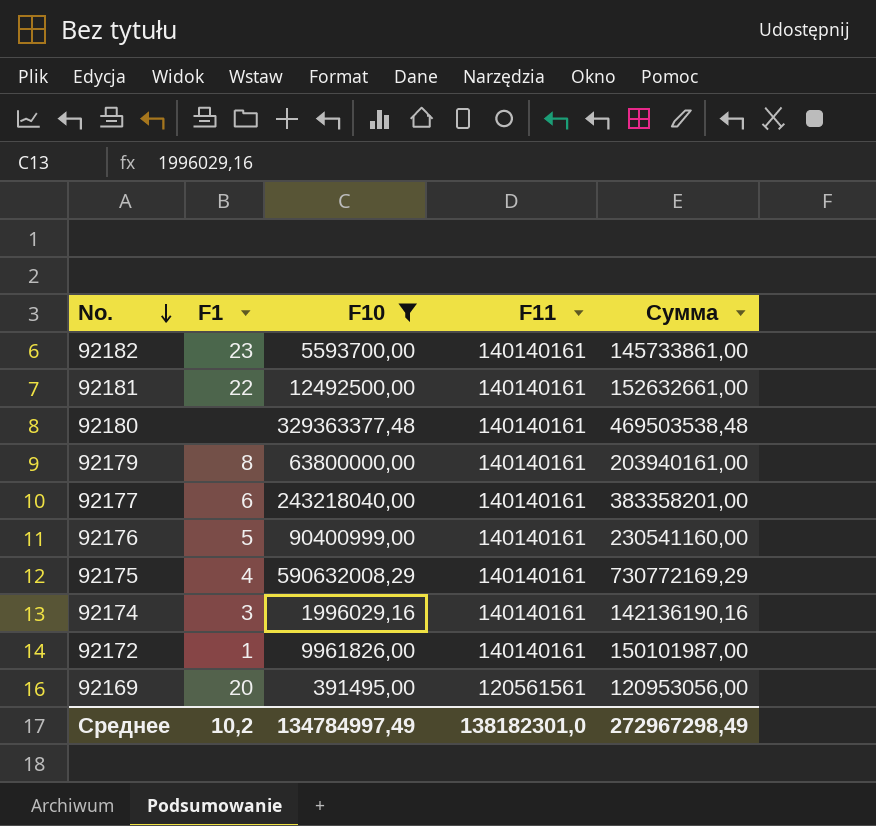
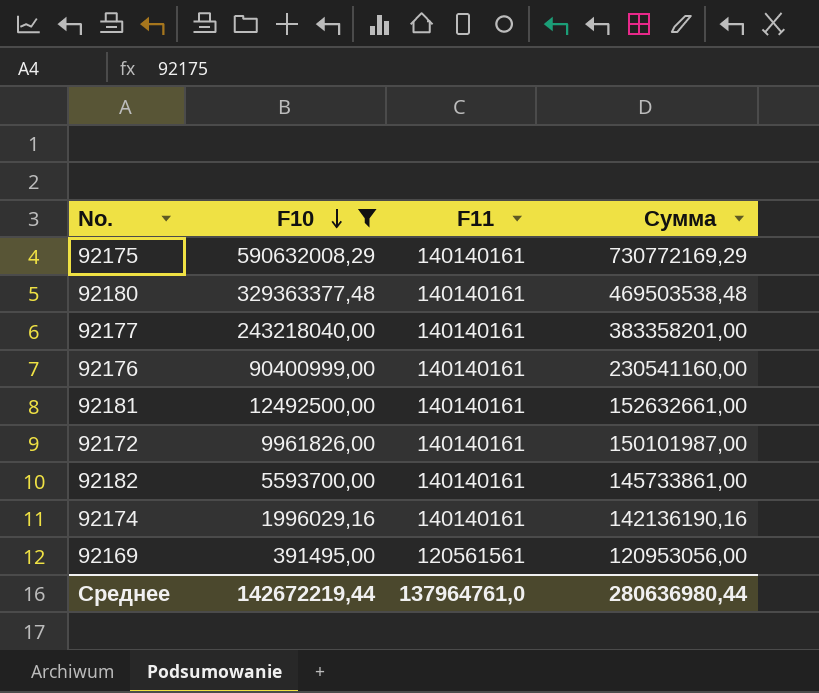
row order: No. descending -> F10 descending
column F1 | position: 2 -> none
row 92179: 8 | 63800000,00 | 140140161 | 203940161,00 -> none
Среднее | F10: 134784997,49 -> 142672219,44
Среднее | F11: 138182301,0 -> 137964761,0
Среднее | Сумма: 272967298,49 -> 280636980,44

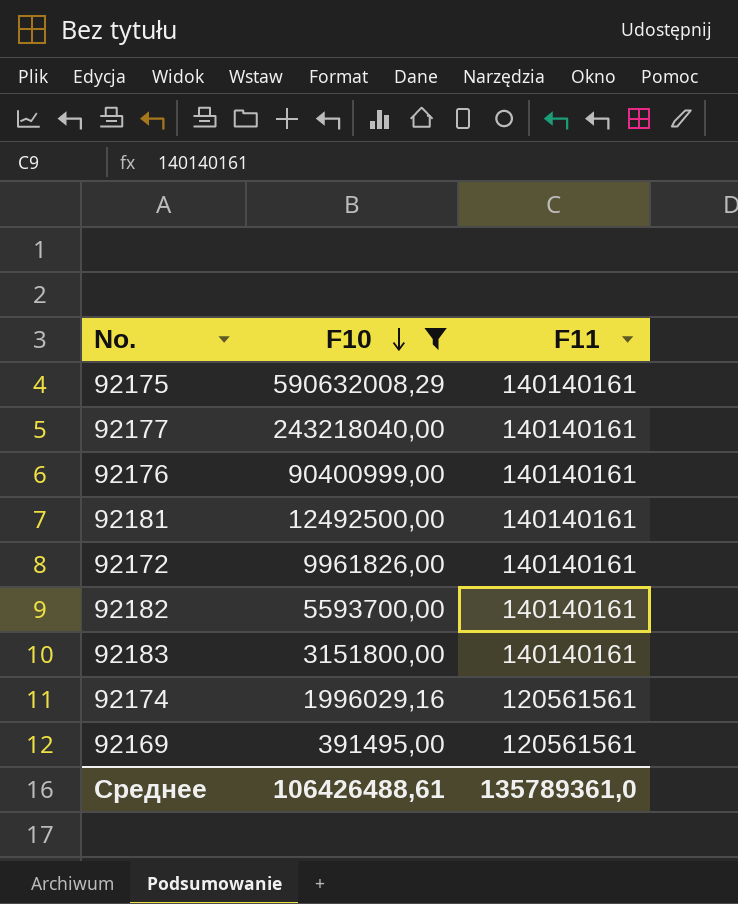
column Сумма | formula: [F10] + [F11] -> none
row 92180: 329363377,48 | 140140161 | 469503538,48 -> none
row 92183: none -> 3151800,00 | 140140161
92174 | F11: 140140161 -> 120561561
Среднее | F10: 142672219,44 -> 106426488,61
Среднее | F11: 137964761,0 -> 135789361,0

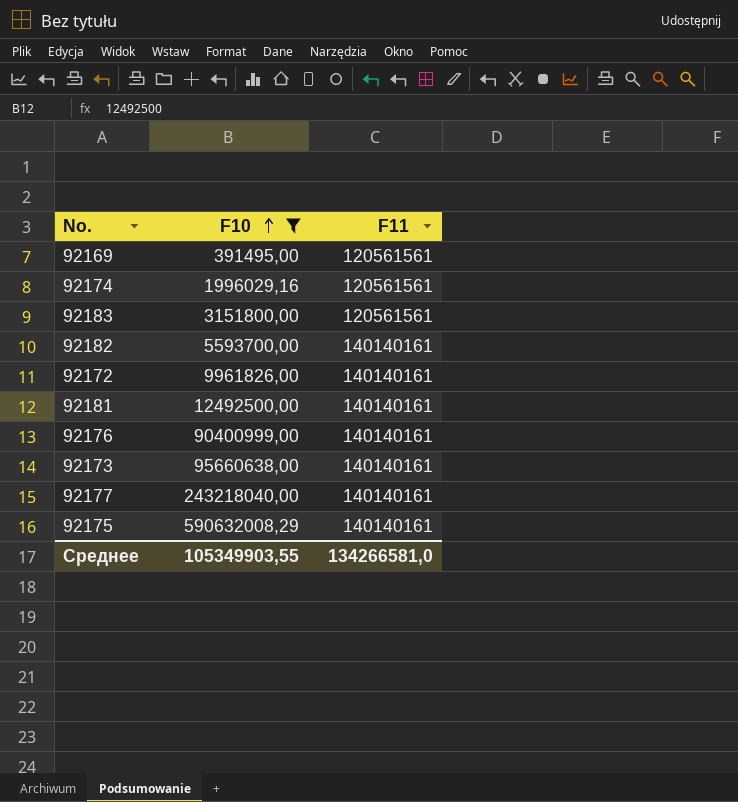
row order: F10 descending -> F10 ascending
92183 | F11: 140140161 -> 120561561
row 92173: none -> 95660638,00 | 140140161
Среднее | F10: 106426488,61 -> 105349903,55
Среднее | F11: 135789361,0 -> 134266581,0

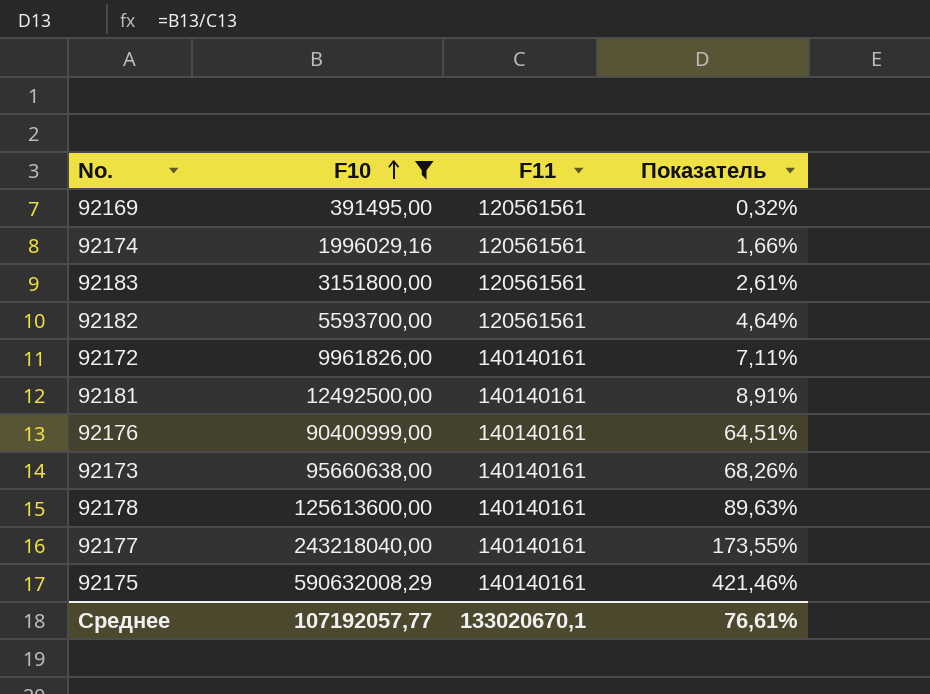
column Показатель | formula: none -> [F10] / [F11]
92182 | F11: 140140161 -> 120561561
row 92178: none -> 125613600,00 | 140140161 | 89,63%
Среднее | F10: 105349903,55 -> 107192057,77
Среднее | F11: 134266581,0 -> 133020670,1

